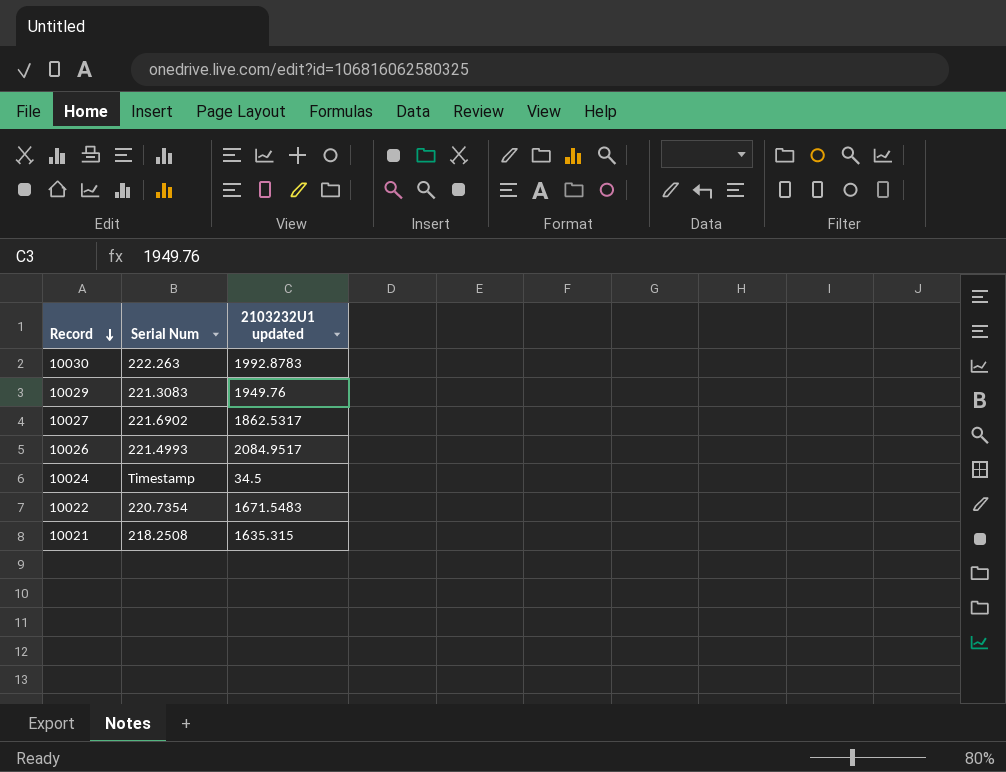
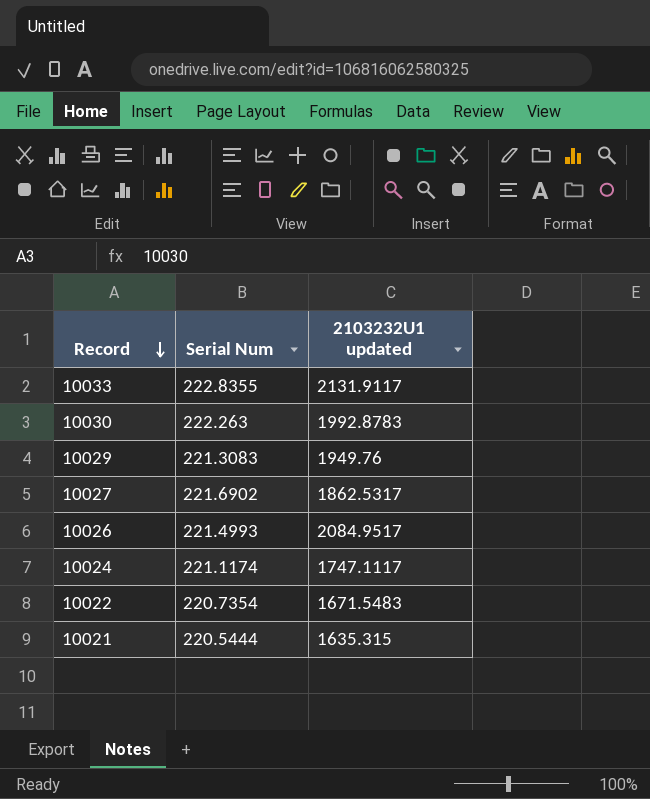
row 10033: none -> 222.8355 | 2131.9117
10024 | Serial Num: Timestamp -> 221.1174
10024 | 2103232U1 updated: 34.5 -> 1747.1117
10021 | Serial Num: 218.2508 -> 220.5444

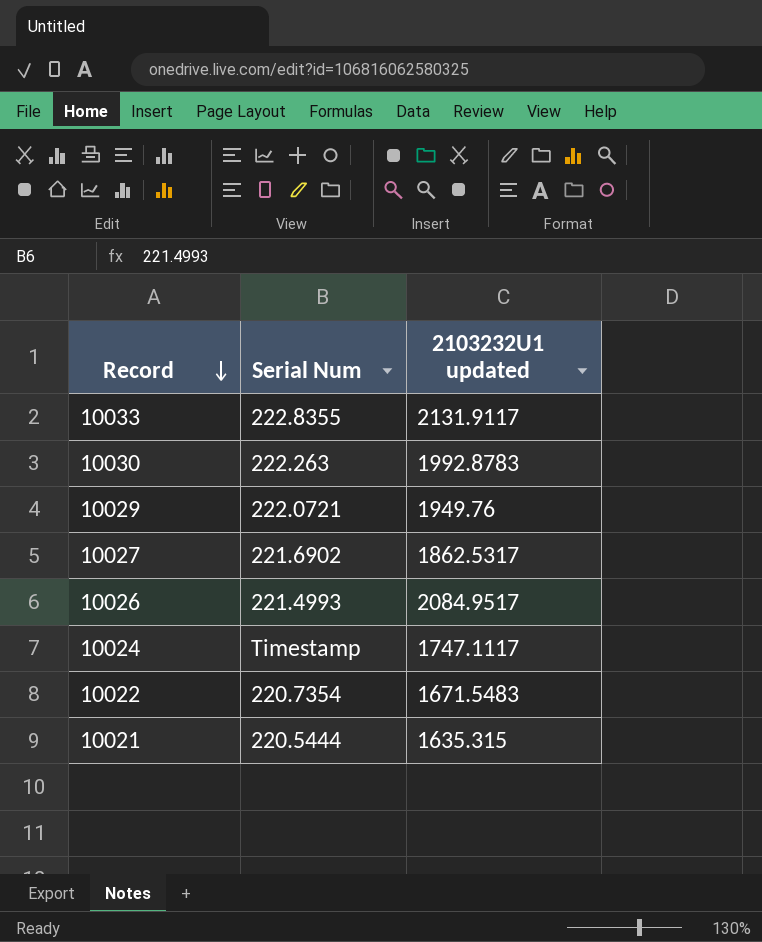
10029 | Serial Num: 221.3083 -> 222.0721
10024 | Serial Num: 221.1174 -> Timestamp

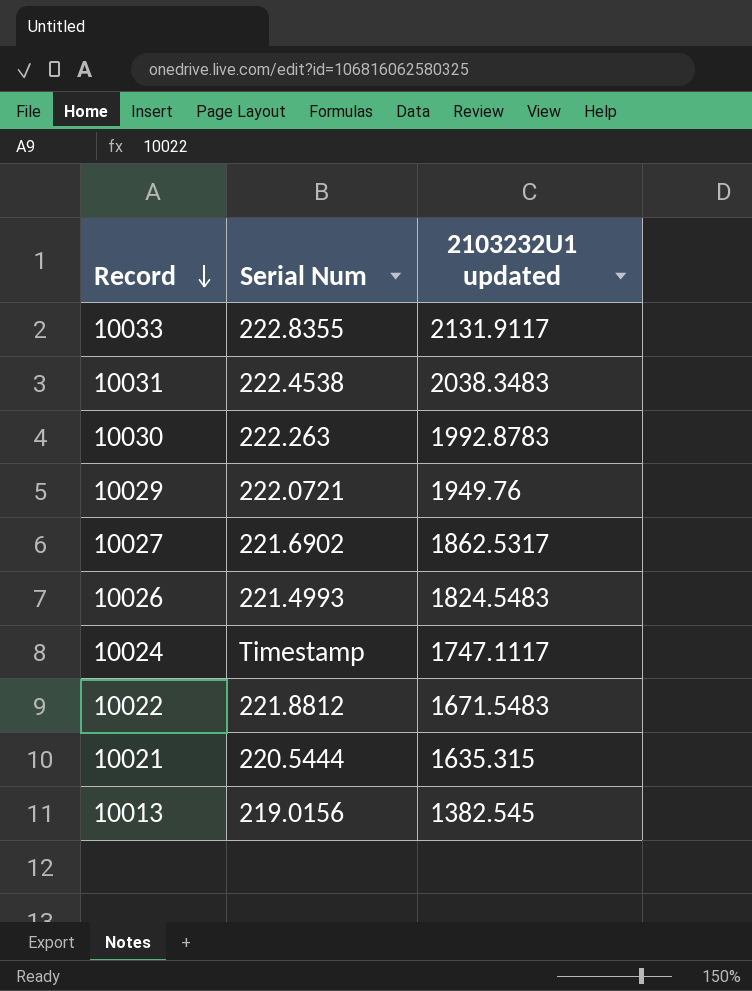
row 10031: none -> 222.4538 | 2038.3483
10026 | 2103232U1 updated: 2084.9517 -> 1824.5483
10022 | Serial Num: 220.7354 -> 221.8812
row 10013: none -> 219.0156 | 1382.545

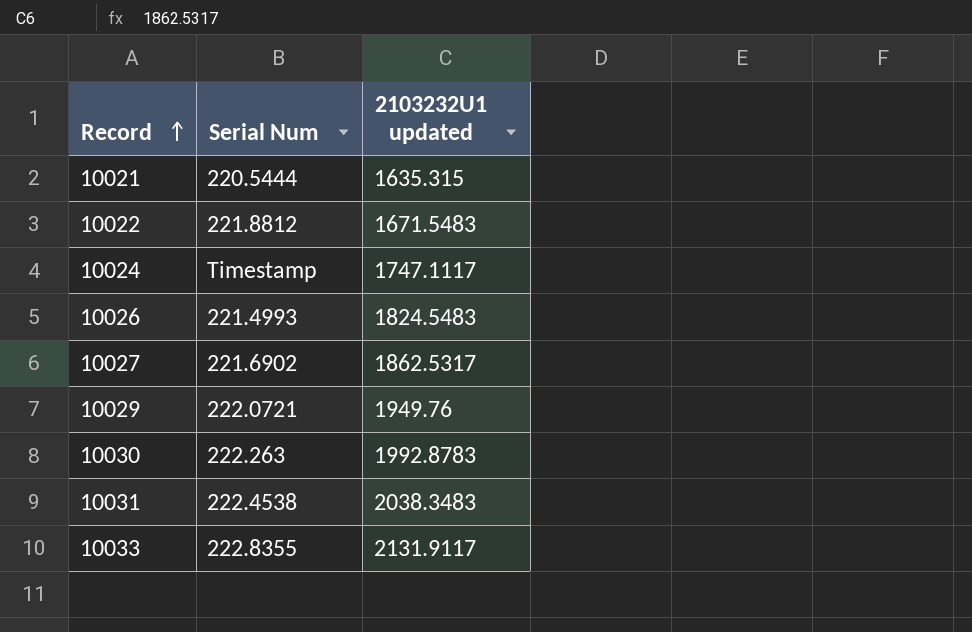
row order: Record descending -> Record ascending
row 10013: 219.0156 | 1382.545 -> none

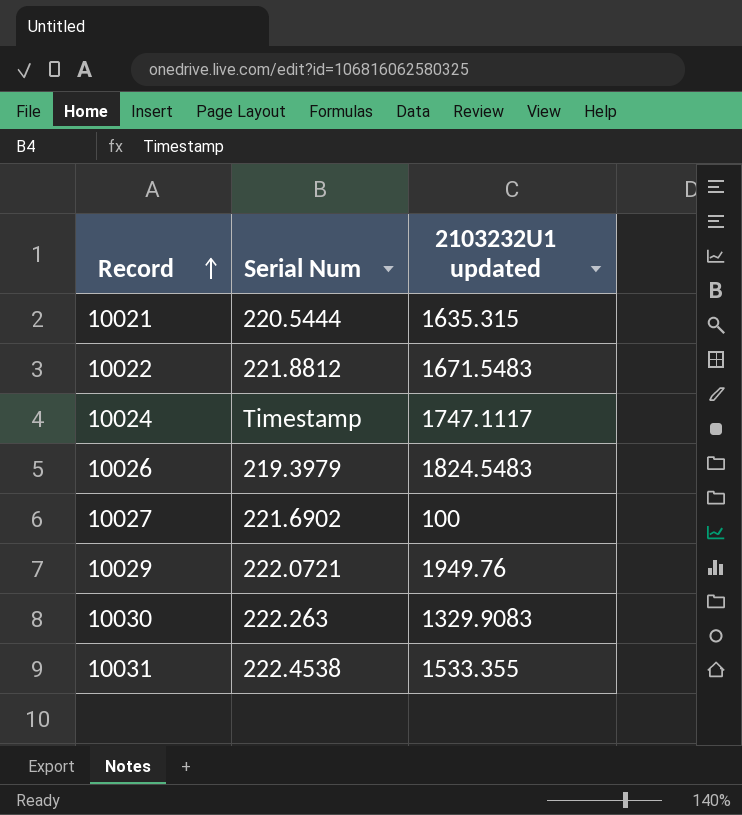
row 10033: 222.8355 | 2131.9117 -> none
10026 | Serial Num: 221.4993 -> 219.3979
10027 | 2103232U1 updated: 1862.5317 -> 100
10030 | 2103232U1 updated: 1992.8783 -> 1329.9083
10031 | 2103232U1 updated: 2038.3483 -> 1533.355

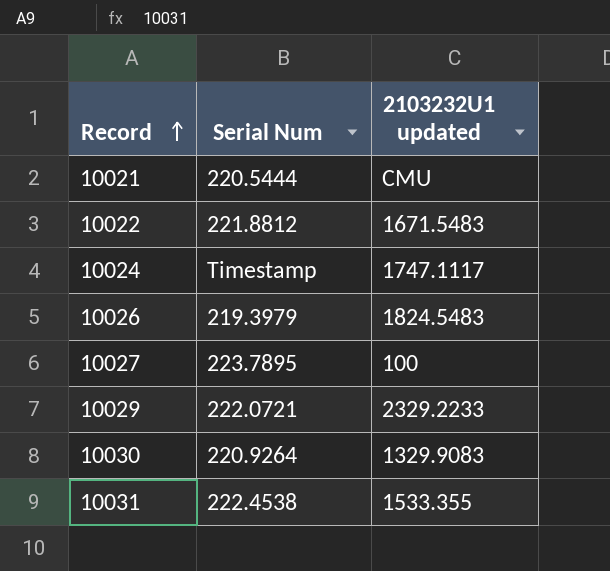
10021 | 2103232U1 updated: 1635.315 -> CMU
10027 | Serial Num: 221.6902 -> 223.7895
10029 | 2103232U1 updated: 1949.76 -> 2329.2233
10030 | Serial Num: 222.263 -> 220.9264

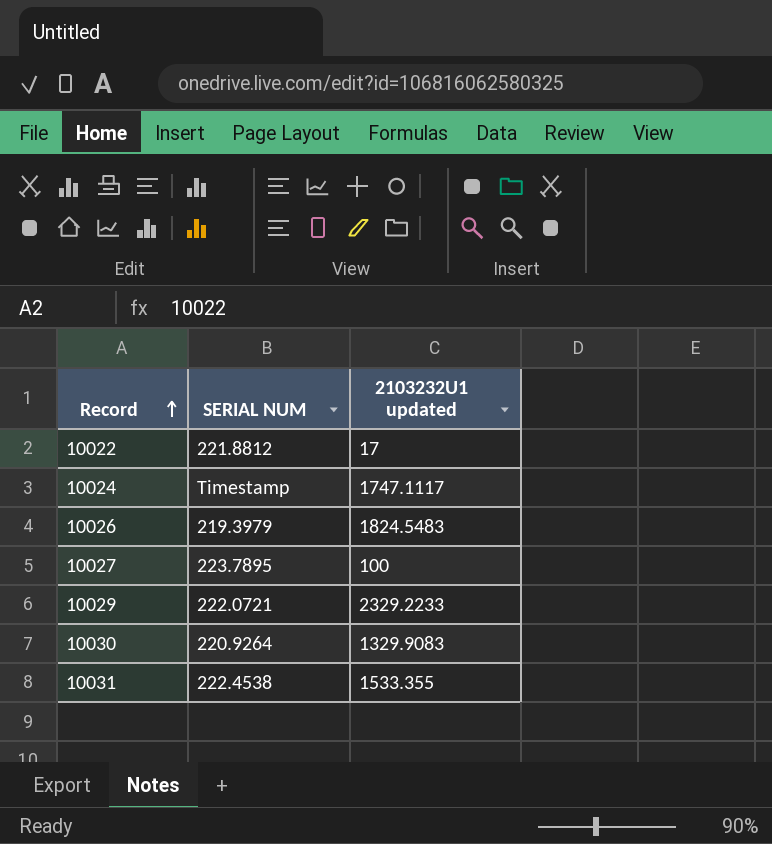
column name: Serial Num -> SERIAL NUM
row 10021: 220.5444 | CMU -> none
10022 | 2103232U1 updated: 1671.5483 -> 17

